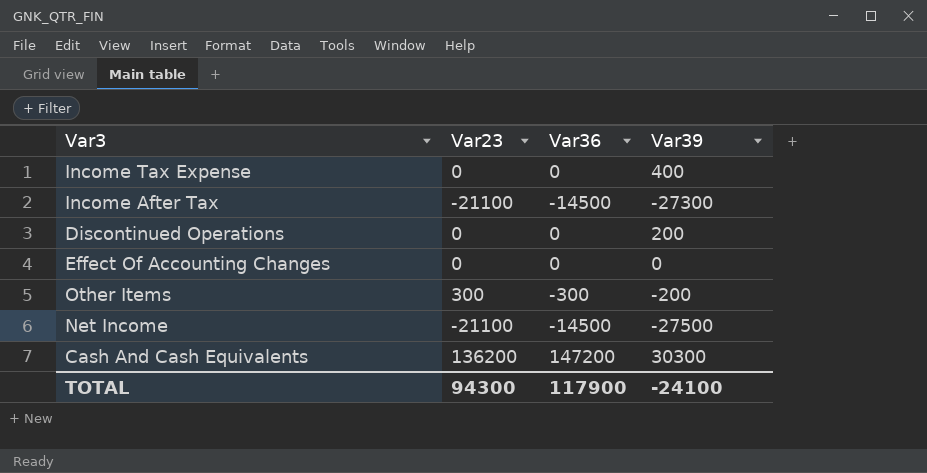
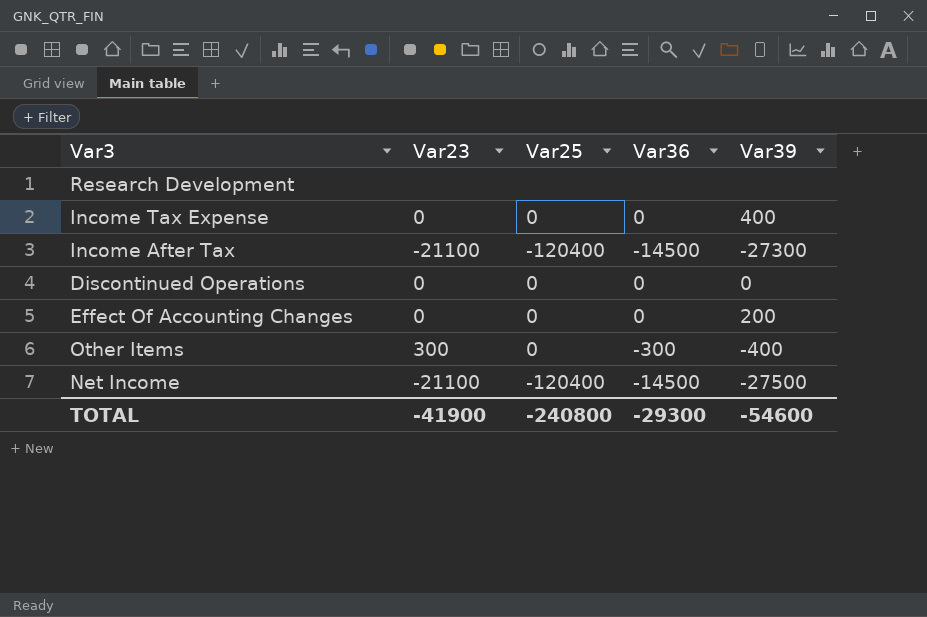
column Var25 | position: none -> 3
row Cash And Cash Equivalents: 136200 | 147200 | 30300 -> none
row Research Development: none -> none | none | none | none
Discontinued Operations | Var39: 200 -> 0
Effect Of Accounting Changes | Var39: 0 -> 200
Other Items | Var39: -200 -> -400
TOTAL | Var23: 94300 -> -41900
TOTAL | Var36: 117900 -> -29300
TOTAL | Var39: -24100 -> -54600

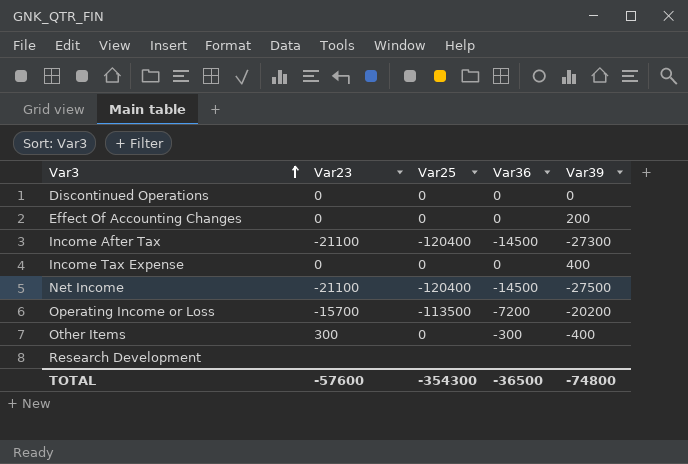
row order: none -> Var3 ascending
row Operating Income or Loss: none -> -15700 | -113500 | -7200 | -20200
TOTAL | Var23: -41900 -> -57600
TOTAL | Var25: -240800 -> -354300
TOTAL | Var36: -29300 -> -36500
TOTAL | Var39: -54600 -> -74800

